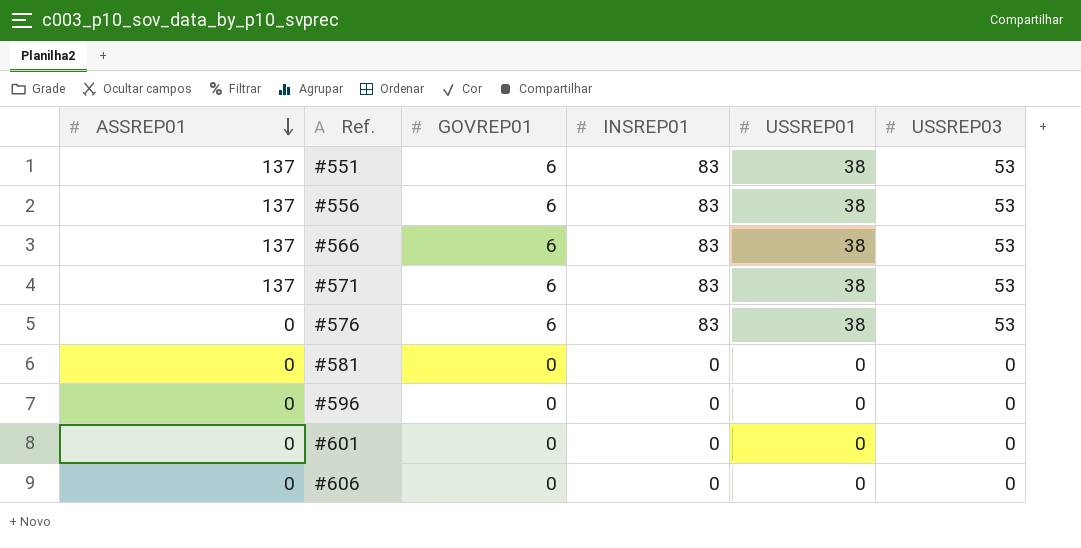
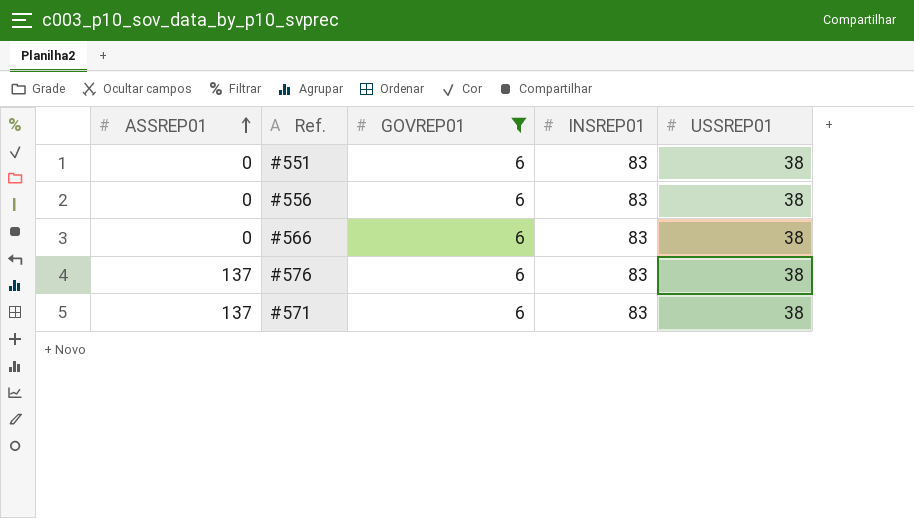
filter: none -> GOVREP01 = 6
row order: ASSREP01 descending -> ASSREP01 ascending
column USSREP03 | position: 6 -> none
#551 | ASSREP01: 137 -> 0
#556 | ASSREP01: 137 -> 0
#566 | ASSREP01: 137 -> 0
#576 | ASSREP01: 0 -> 137

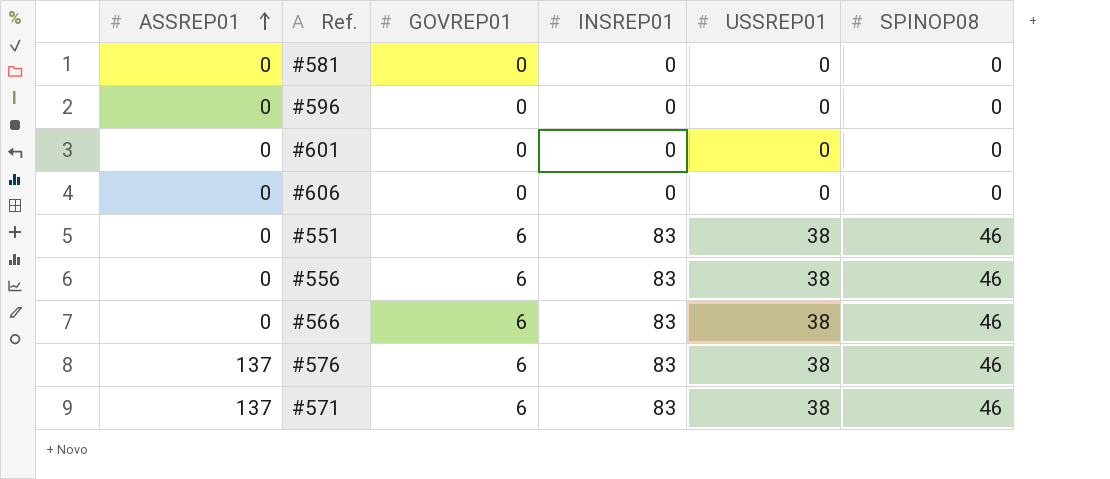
filter: GOVREP01 = 6 -> none
column SPINOP08 | position: none -> 6

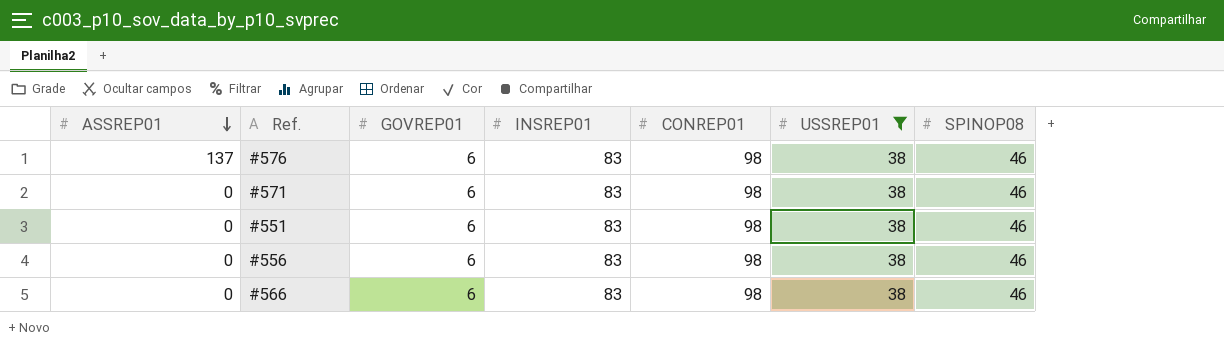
filter: none -> USSREP01 = 38
row order: ASSREP01 ascending -> ASSREP01 descending
column CONREP01 | position: none -> 5
#571 | ASSREP01: 137 -> 0

